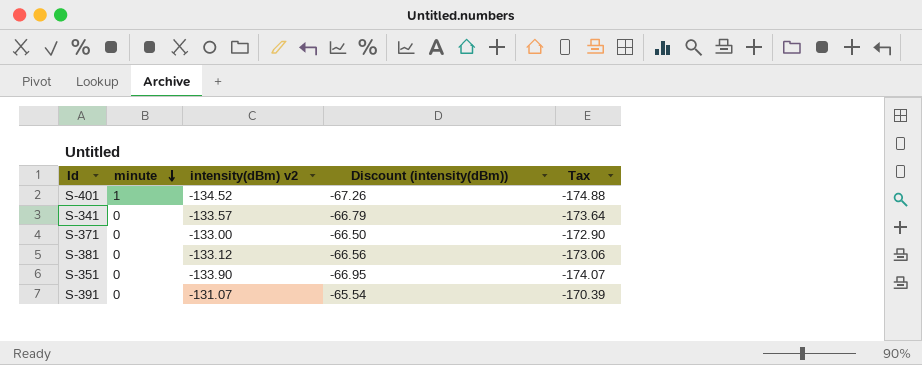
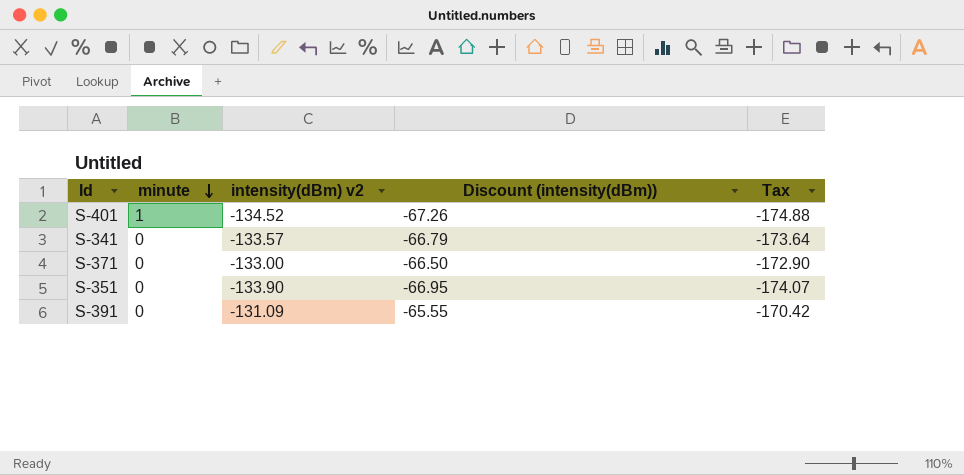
row S-381: 0 | -133.12 | -66.56 | -173.06 -> none
S-391 | intensity(dBm) v2: -131.07 -> -131.09
S-391 | Discount (intensity(dBm)): -65.54 -> -65.55
S-391 | Tax: -170.39 -> -170.42

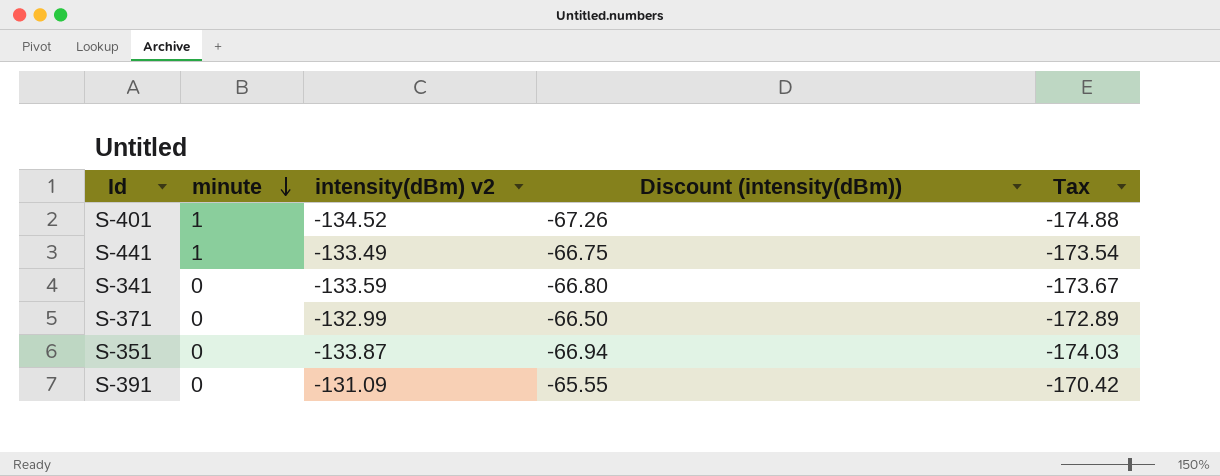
row S-441: none -> 1 | -133.49 | -66.75 | -173.54
S-341 | intensity(dBm) v2: -133.57 -> -133.59
S-341 | Discount (intensity(dBm)): -66.79 -> -66.80
S-341 | Tax: -173.64 -> -173.67
S-371 | intensity(dBm) v2: -133.00 -> -132.99
S-371 | Tax: -172.90 -> -172.89
S-351 | intensity(dBm) v2: -133.90 -> -133.87
S-351 | Discount (intensity(dBm)): -66.95 -> -66.94
S-351 | Tax: -174.07 -> -174.03

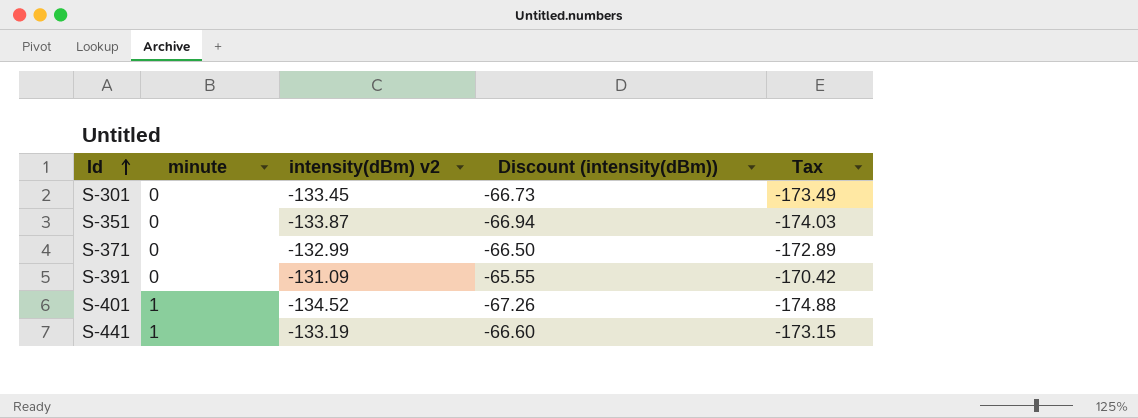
row order: minute descending -> Id ascending
row S-341: 0 | -133.59 | -66.80 | -173.67 -> none
row S-301: none -> 0 | -133.45 | -66.73 | -173.49
S-441 | intensity(dBm) v2: -133.49 -> -133.19
S-441 | Discount (intensity(dBm)): -66.75 -> -66.60
S-441 | Tax: -173.54 -> -173.15

